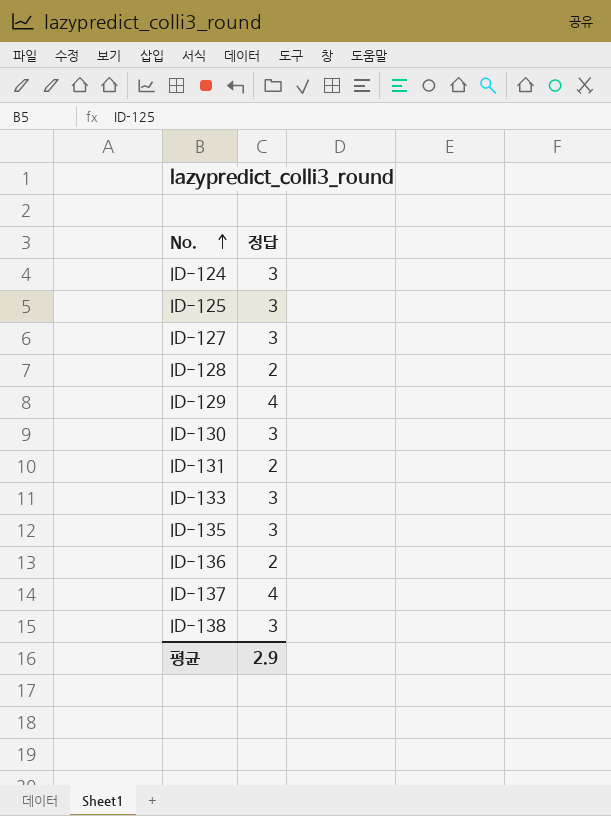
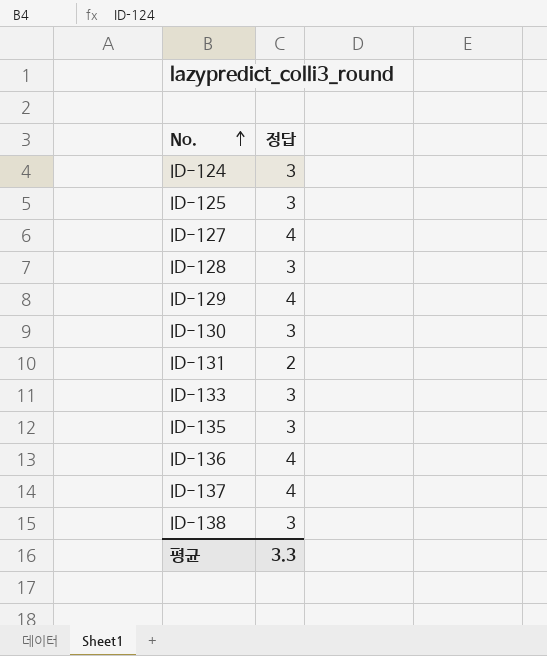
ID-127 | 정답: 3 -> 4
ID-128 | 정답: 2 -> 3
ID-136 | 정답: 2 -> 4
평균 | 정답: 2.9 -> 3.3

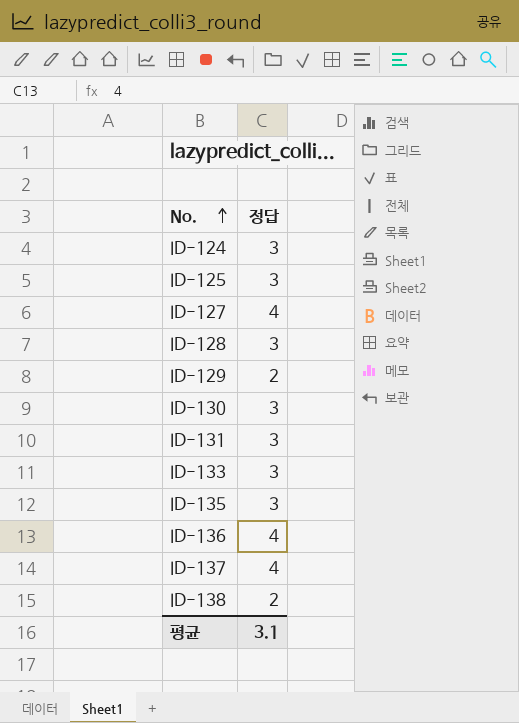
ID-129 | 정답: 4 -> 2
ID-131 | 정답: 2 -> 3
ID-138 | 정답: 3 -> 2
평균 | 정답: 3.3 -> 3.1

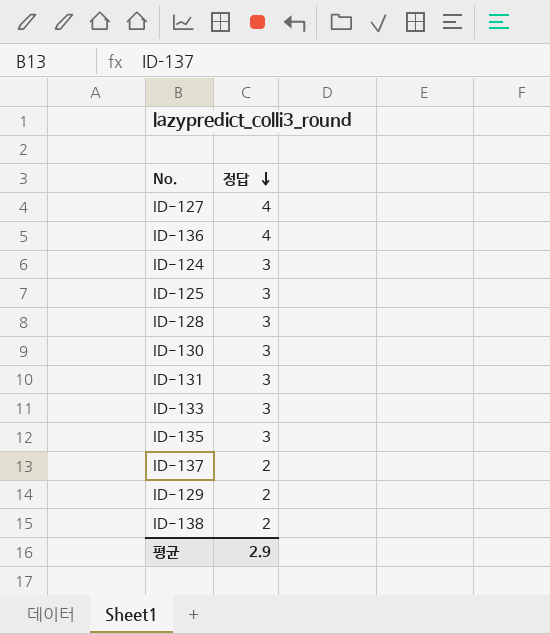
row order: No. ascending -> 정답 descending
ID-137 | 정답: 4 -> 2
평균 | 정답: 3.1 -> 2.9

